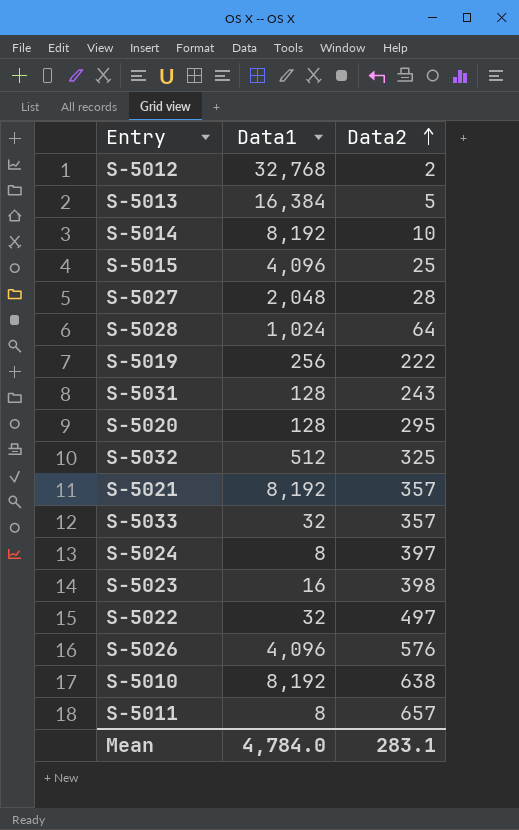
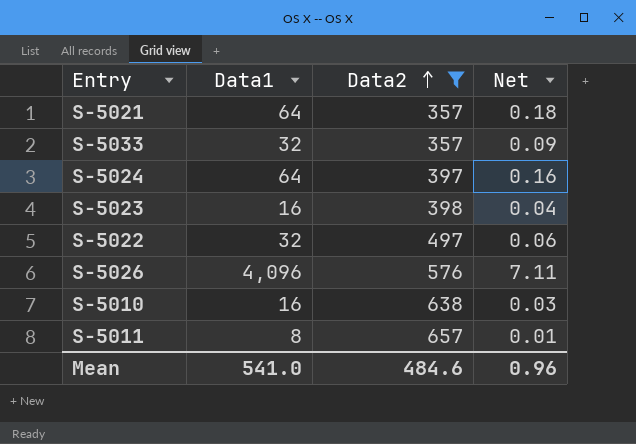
filter: none -> Data2 >= 357
column Net | formula: none -> [Data1] / [Data2]
S-5021 | Data1: 8,192 -> 64
S-5024 | Data1: 8 -> 64
S-5010 | Data1: 8,192 -> 16
Mean | Data1: 4,784.0 -> 541.0
Mean | Data2: 283.1 -> 484.6

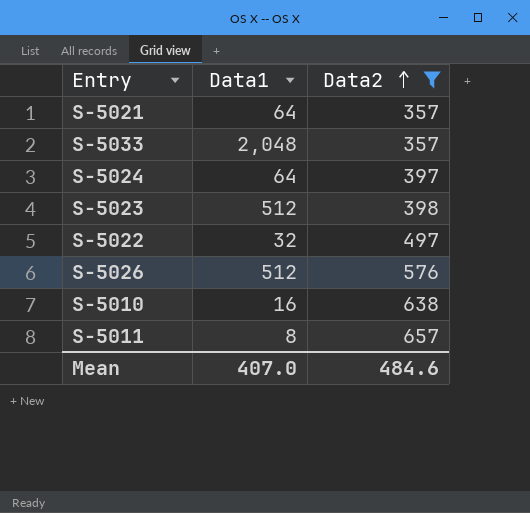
column Net | formula: [Data1] / [Data2] -> none
S-5033 | Data1: 32 -> 2,048
S-5023 | Data1: 16 -> 512
S-5026 | Data1: 4,096 -> 512
Mean | Data1: 541.0 -> 407.0

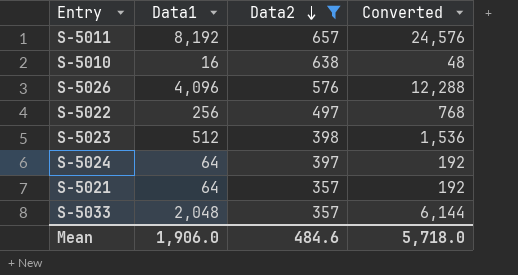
row order: Data2 ascending -> Data2 descending
column Converted | formula: none -> [Data1] * 3
S-5011 | Data1: 8 -> 8,192
S-5026 | Data1: 512 -> 4,096
S-5022 | Data1: 32 -> 256
Mean | Data1: 407.0 -> 1,906.0

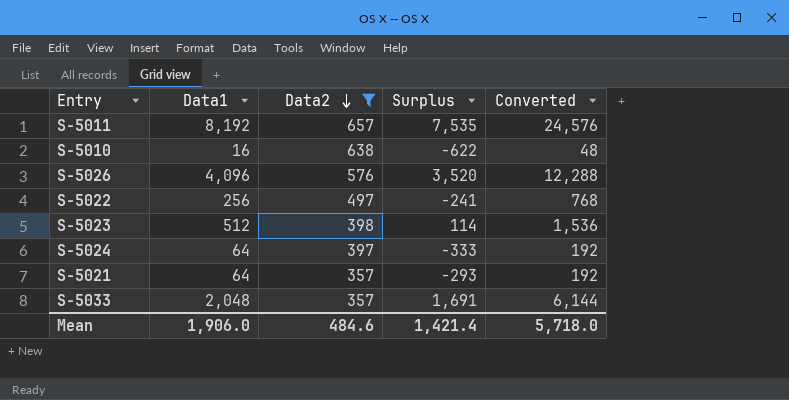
column Surplus | formula: none -> [Data1] - [Data2]

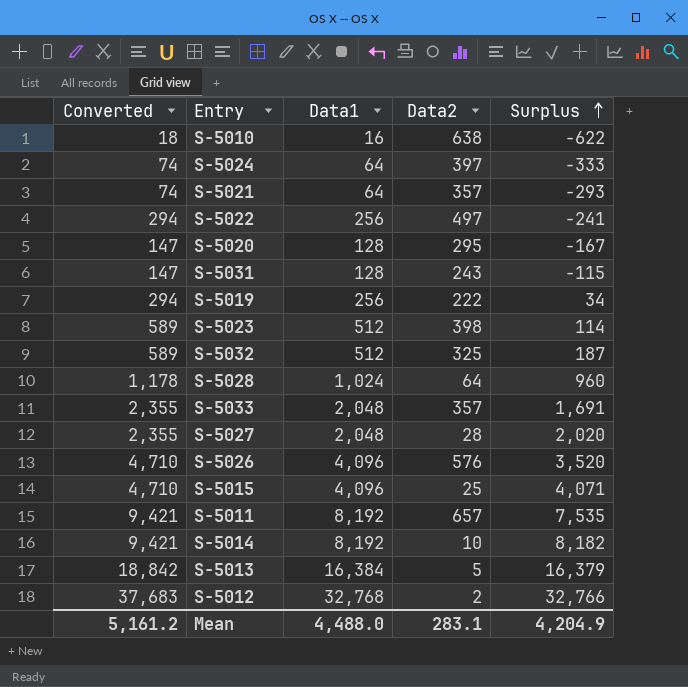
filter: Data2 >= 357 -> none
row order: Data2 descending -> Surplus ascending
column Converted | formula: [Data1] * 3 -> [Data1] * 1.15
column Converted | position: 5 -> 1
Mean | Converted: 5,718.0 -> 5,161.2
Mean | Data1: 1,906.0 -> 4,488.0
Mean | Data2: 484.6 -> 283.1
Mean | Surplus: 1,421.4 -> 4,204.9

